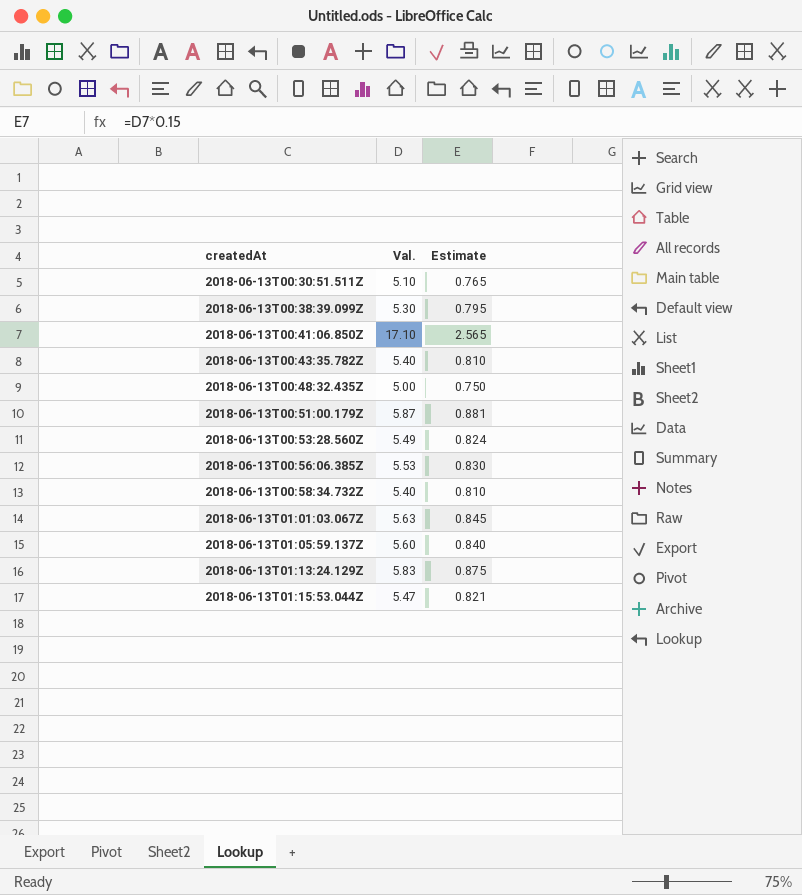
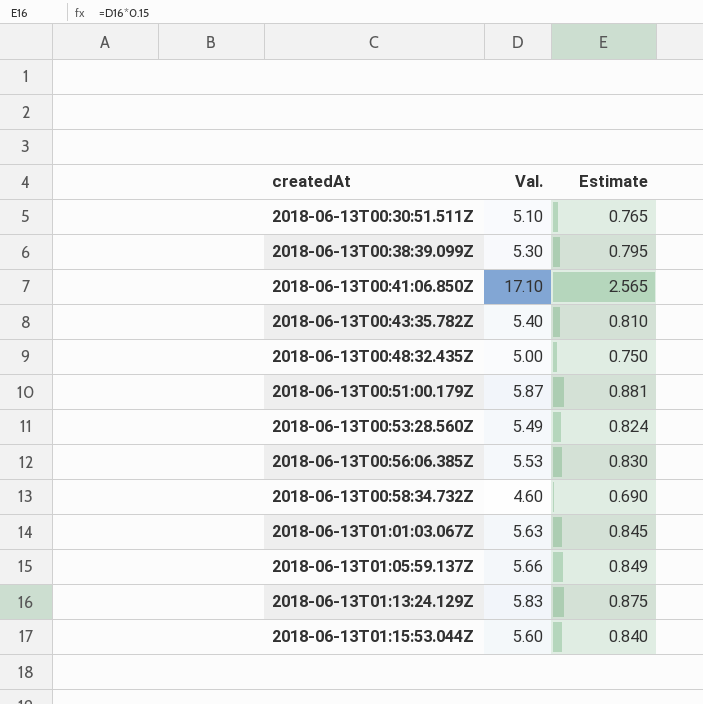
2018-06-13T00:58:34.732Z | Val.: 5.40 -> 4.60
2018-06-13T00:58:34.732Z | Estimate: 0.810 -> 0.690
2018-06-13T01:05:59.137Z | Val.: 5.60 -> 5.66
2018-06-13T01:05:59.137Z | Estimate: 0.840 -> 0.849
2018-06-13T01:15:53.044Z | Val.: 5.47 -> 5.60
2018-06-13T01:15:53.044Z | Estimate: 0.821 -> 0.840

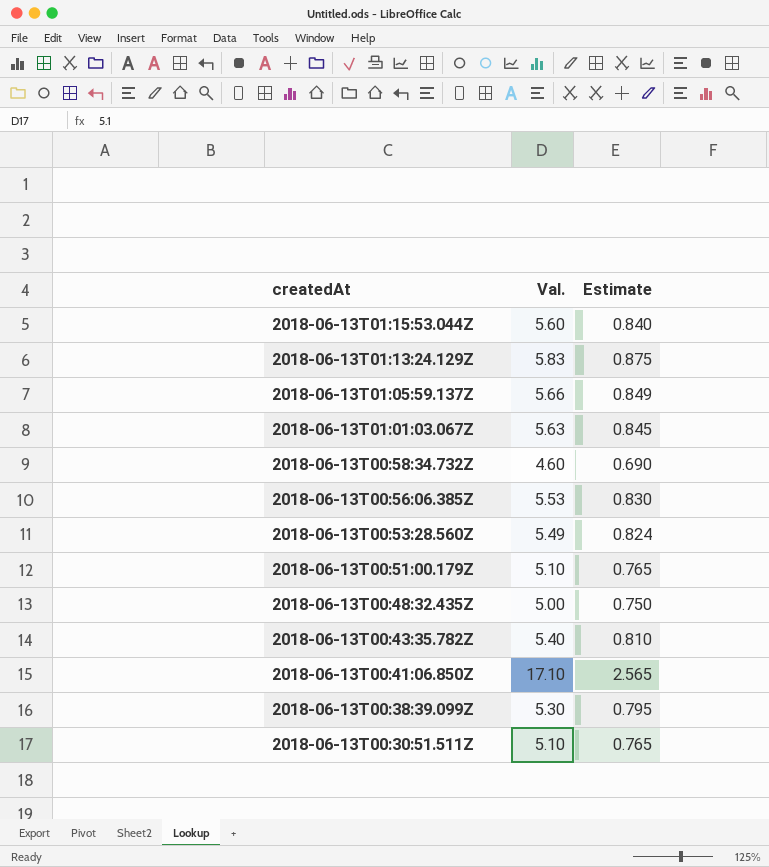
row order: createdAt ascending -> createdAt descending
2018-06-13T00:51:00.179Z | Val.: 5.87 -> 5.10
2018-06-13T00:51:00.179Z | Estimate: 0.881 -> 0.765

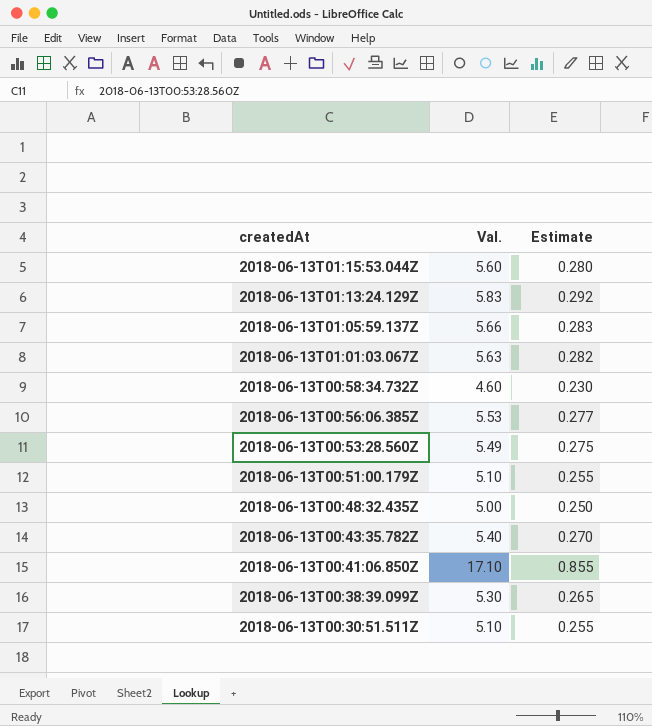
column Estimate | formula: [Val.] * 0.15 -> [Val.] * 0.05

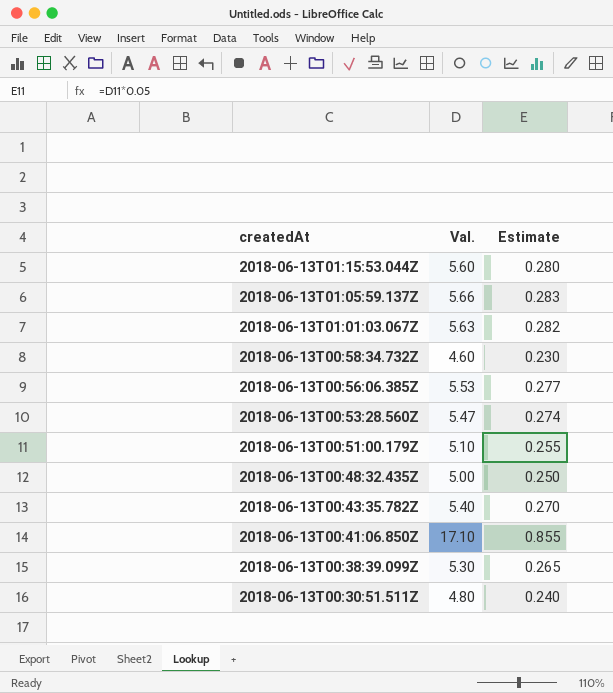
row 2018-06-13T01:13:24.129Z: 5.83 | 0.292 -> none
2018-06-13T00:53:28.560Z | Val.: 5.49 -> 5.47
2018-06-13T00:53:28.560Z | Estimate: 0.275 -> 0.274
2018-06-13T00:30:51.511Z | Val.: 5.10 -> 4.80
2018-06-13T00:30:51.511Z | Estimate: 0.255 -> 0.240

